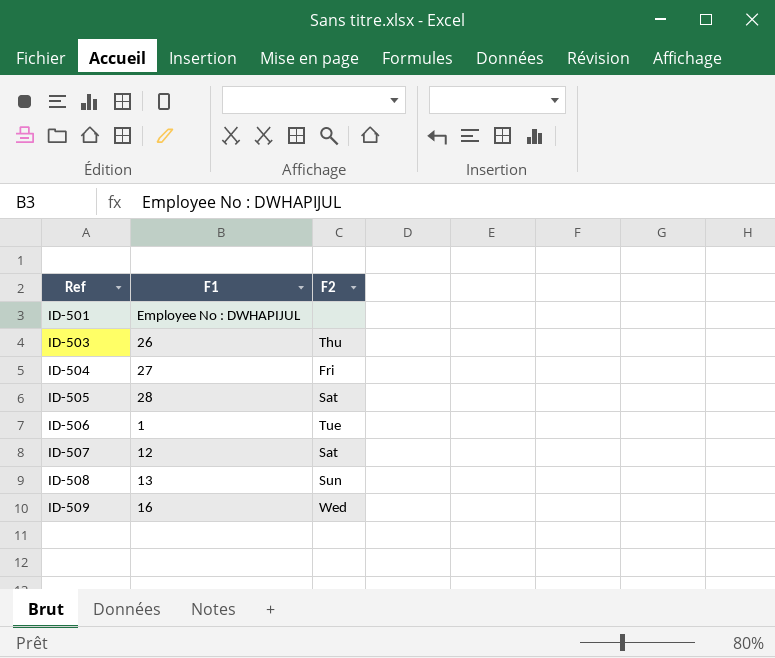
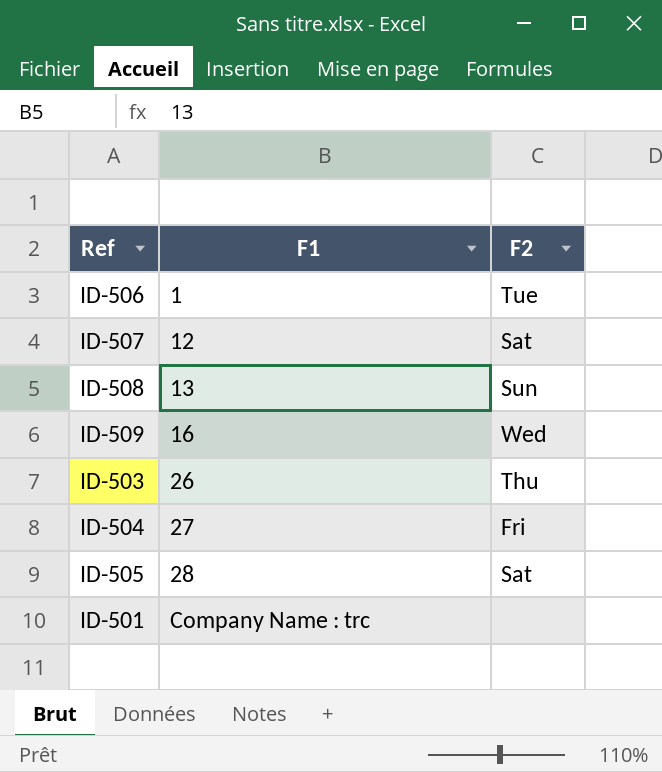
row order: Ref ascending -> F1 ascending
ID-501 | F1: Employee No : DWHAPIJUL -> Company Name : trc

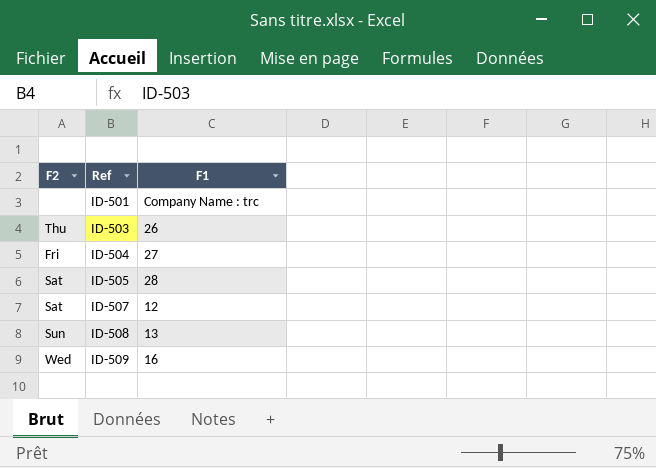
row order: F1 ascending -> Ref ascending
column F2 | position: 3 -> 1
row ID-506: 1 | Tue -> none

